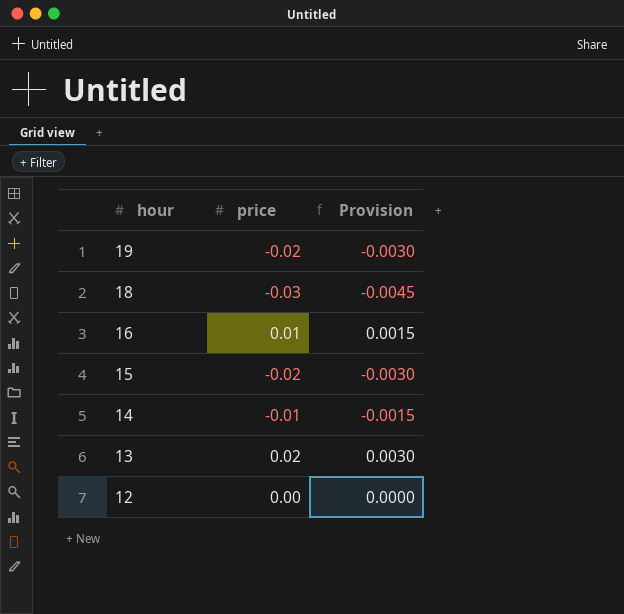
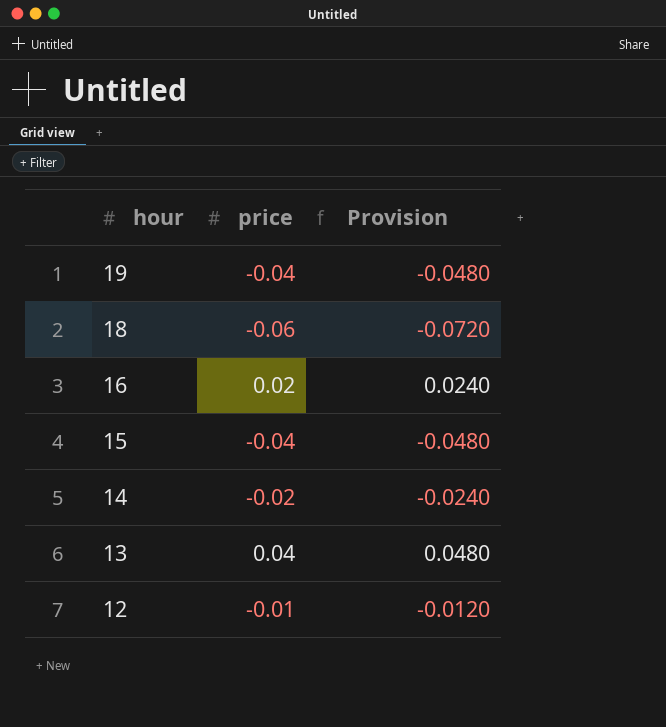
column Provision | formula: [price] * 0.15 -> [price] * 1.2
19 | price: -0.02 -> -0.04
18 | price: -0.03 -> -0.06
16 | price: 0.01 -> 0.02
15 | price: -0.02 -> -0.04
14 | price: -0.01 -> -0.02
13 | price: 0.02 -> 0.04
12 | price: 0.00 -> -0.01

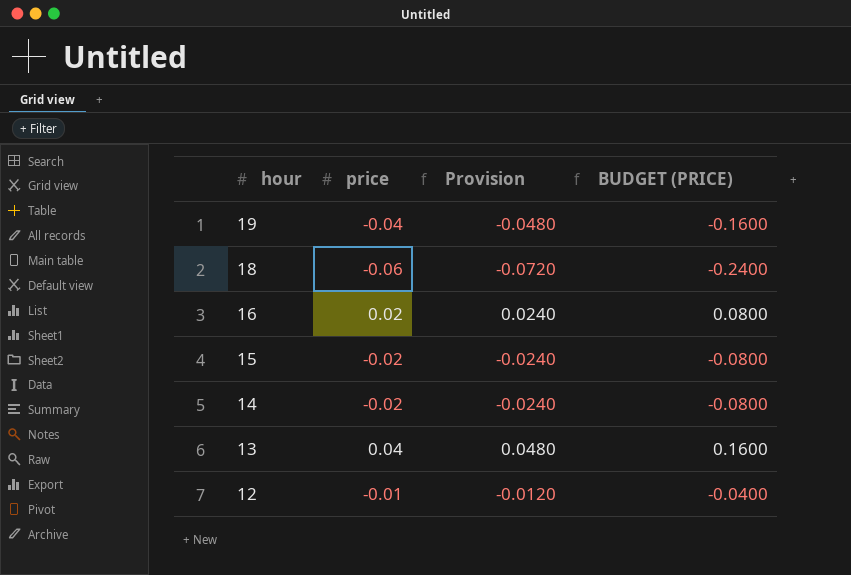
column BUDGET (PRICE) | formula: none -> [price] * 4
15 | price: -0.04 -> -0.02
15 | Provision: -0.0480 -> -0.0240

